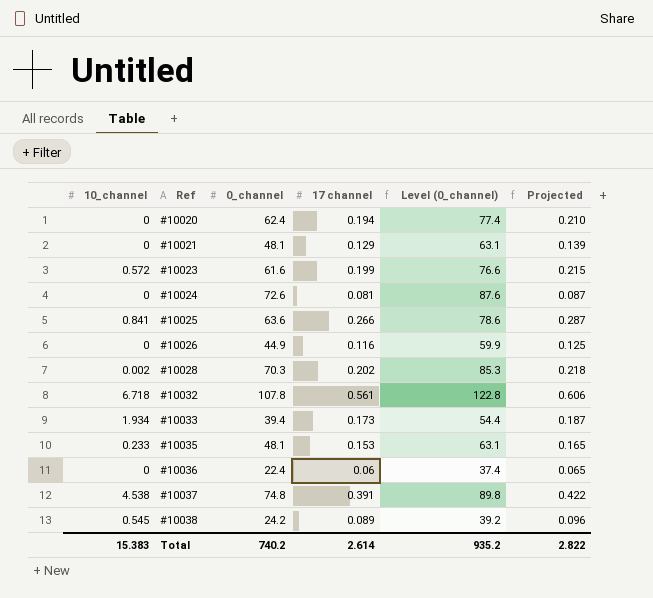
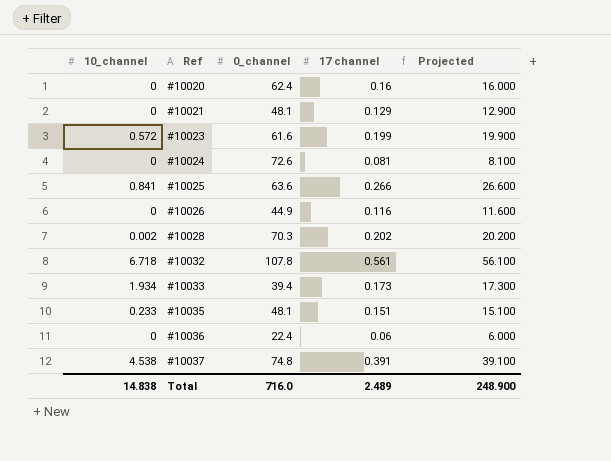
column Level (0_channel) | formula: [0_channel] + 15 -> none
column Projected | formula: [17 channel] * 1.08 -> [17 channel] * 100
row #10038: 0.545 | 24.2 | 0.089 | 39.2 | 0.096 -> none
#10020 | 17 channel: 0.194 -> 0.16
#10035 | 17 channel: 0.153 -> 0.151
Total | 10_channel: 15.383 -> 14.838
Total | 0_channel: 740.2 -> 716.0
Total | 17 channel: 2.614 -> 2.489
Total | Projected: 2.822 -> 248.900

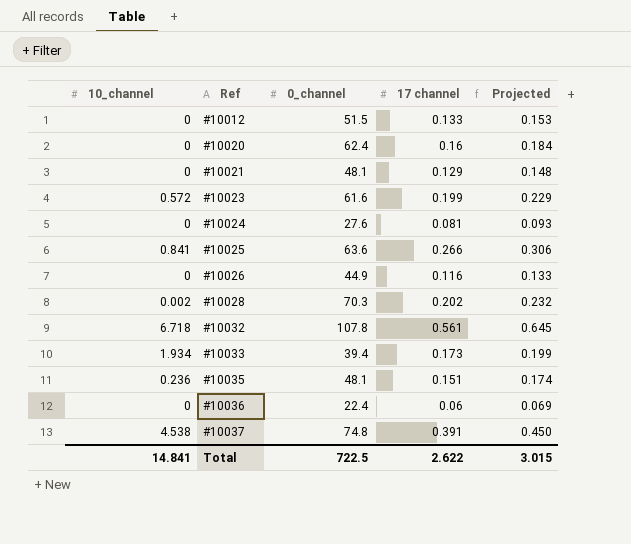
column Projected | formula: [17 channel] * 100 -> [17 channel] * 1.15
row #10012: none -> 0 | 51.5 | 0.133 | 0.153
#10024 | 0_channel: 72.6 -> 27.6
#10035 | 10_channel: 0.233 -> 0.236
Total | 10_channel: 14.838 -> 14.841
Total | 0_channel: 716.0 -> 722.5
Total | 17 channel: 2.489 -> 2.622
Total | Projected: 248.900 -> 3.015

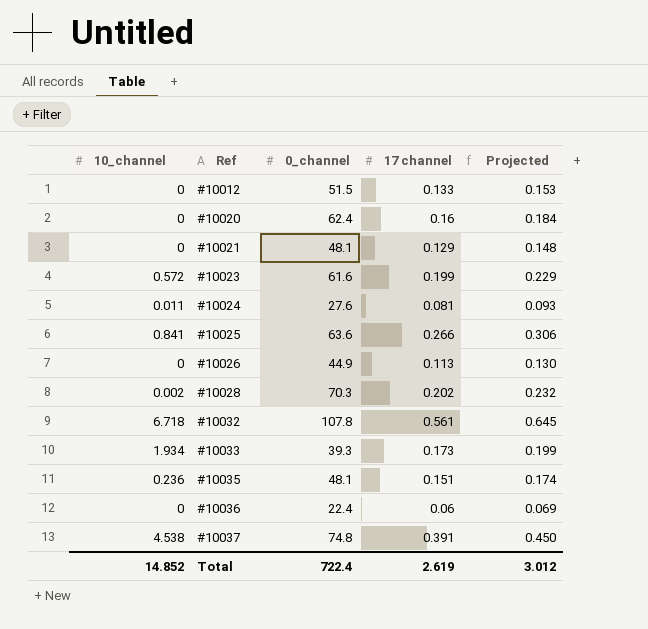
#10024 | 10_channel: 0 -> 0.011
#10026 | 17 channel: 0.116 -> 0.113
#10026 | Projected: 0.133 -> 0.130
#10033 | 0_channel: 39.4 -> 39.3
Total | 10_channel: 14.841 -> 14.852
Total | 0_channel: 722.5 -> 722.4
Total | 17 channel: 2.622 -> 2.619
Total | Projected: 3.015 -> 3.012

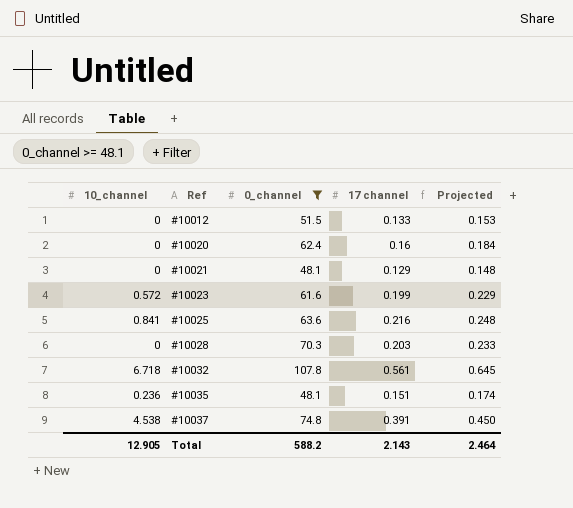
filter: none -> 0_channel >= 48.1
#10025 | 17 channel: 0.266 -> 0.216
#10025 | Projected: 0.306 -> 0.248
#10028 | 10_channel: 0.002 -> 0
#10028 | 17 channel: 0.202 -> 0.203
#10028 | Projected: 0.232 -> 0.233
Total | 10_channel: 14.852 -> 12.905
Total | 0_channel: 722.4 -> 588.2
Total | 17 channel: 2.619 -> 2.143
Total | Projected: 3.012 -> 2.464

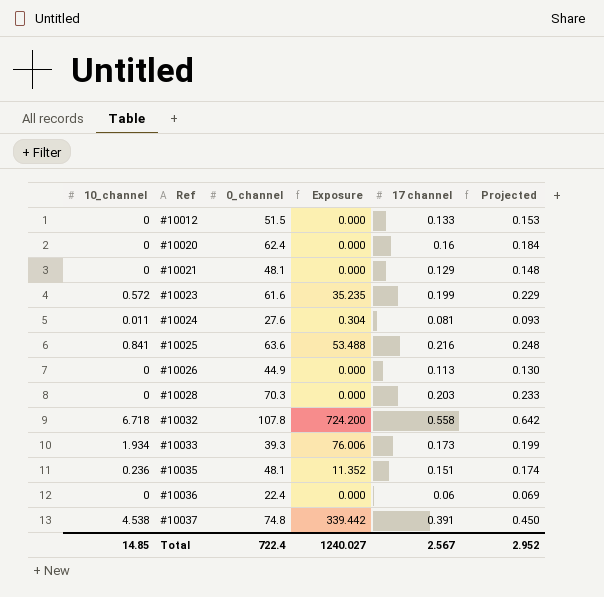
filter: 0_channel >= 48.1 -> none
column Exposure | formula: none -> [10_channel] * [0_channel]
#10032 | 17 channel: 0.561 -> 0.558
#10032 | Projected: 0.645 -> 0.642
Total | 10_channel: 12.905 -> 14.85
Total | 0_channel: 588.2 -> 722.4
Total | 17 channel: 2.143 -> 2.567
Total | Projected: 2.464 -> 2.952

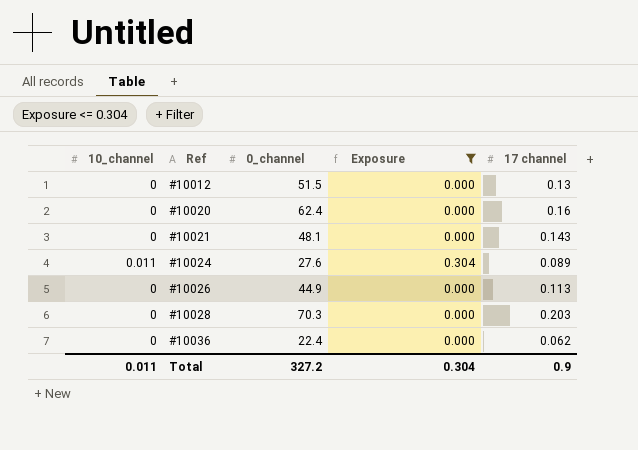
filter: none -> Exposure <= 0.304
column Projected | formula: [17 channel] * 1.15 -> none
#10012 | 17 channel: 0.133 -> 0.13
#10021 | 17 channel: 0.129 -> 0.143
#10024 | 17 channel: 0.081 -> 0.089
#10036 | 17 channel: 0.06 -> 0.062
Total | 10_channel: 14.85 -> 0.011
Total | 0_channel: 722.4 -> 327.2
Total | Exposure: 1240.027 -> 0.304
Total | 17 channel: 2.567 -> 0.9

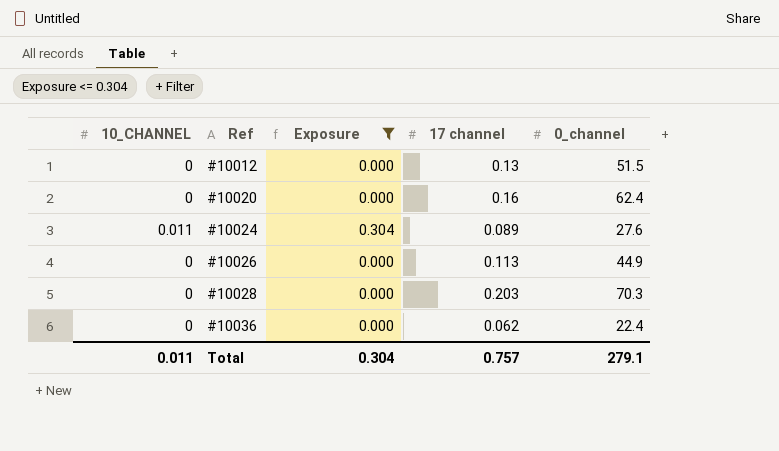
column name: 10_channel -> 10_CHANNEL
column 0_channel | position: 3 -> 5
row #10021: 0 | 48.1 | 0.000 | 0.143 -> none
Total | 17 channel: 0.9 -> 0.757
Total | 0_channel: 327.2 -> 279.1

